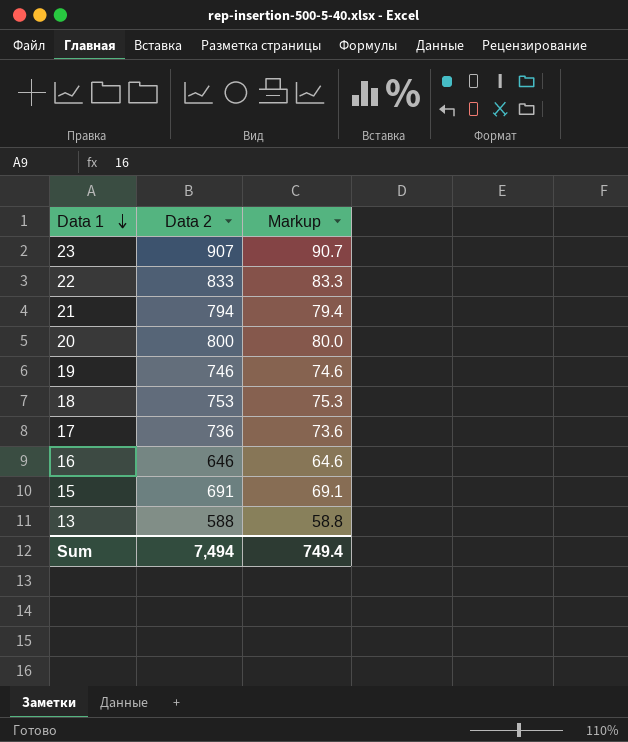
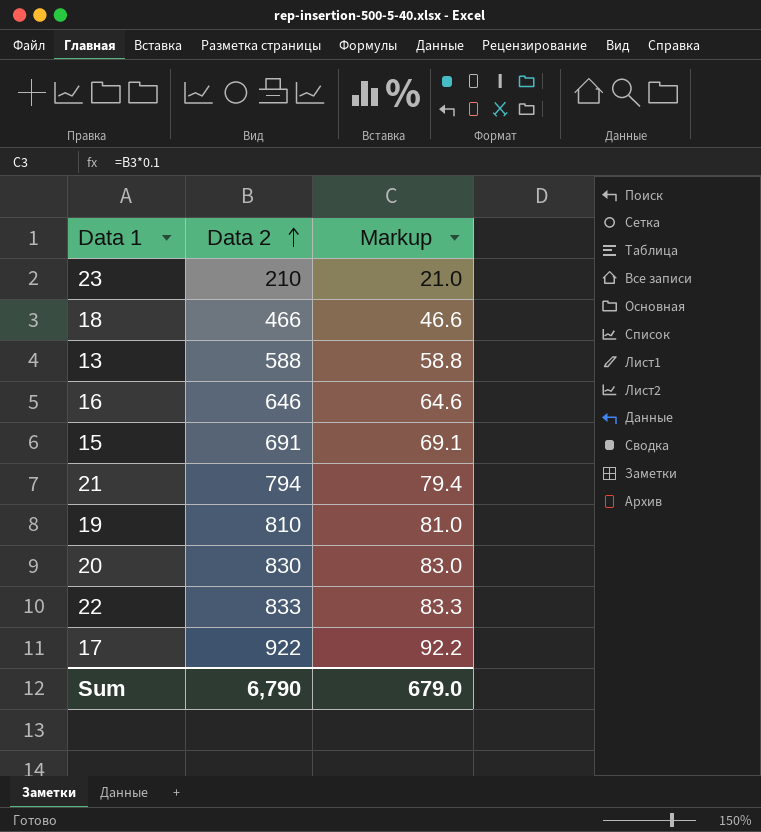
row order: Data 1 descending -> Data 2 ascending
23 | Data 2: 907 -> 210
23 | Markup: 90.7 -> 21.0
18 | Data 2: 753 -> 466
18 | Markup: 75.3 -> 46.6
19 | Data 2: 746 -> 810
19 | Markup: 74.6 -> 81.0
20 | Data 2: 800 -> 830
20 | Markup: 80.0 -> 83.0
17 | Data 2: 736 -> 922
17 | Markup: 73.6 -> 92.2
Sum | Data 2: 7,494 -> 6,790
Sum | Markup: 749.4 -> 679.0

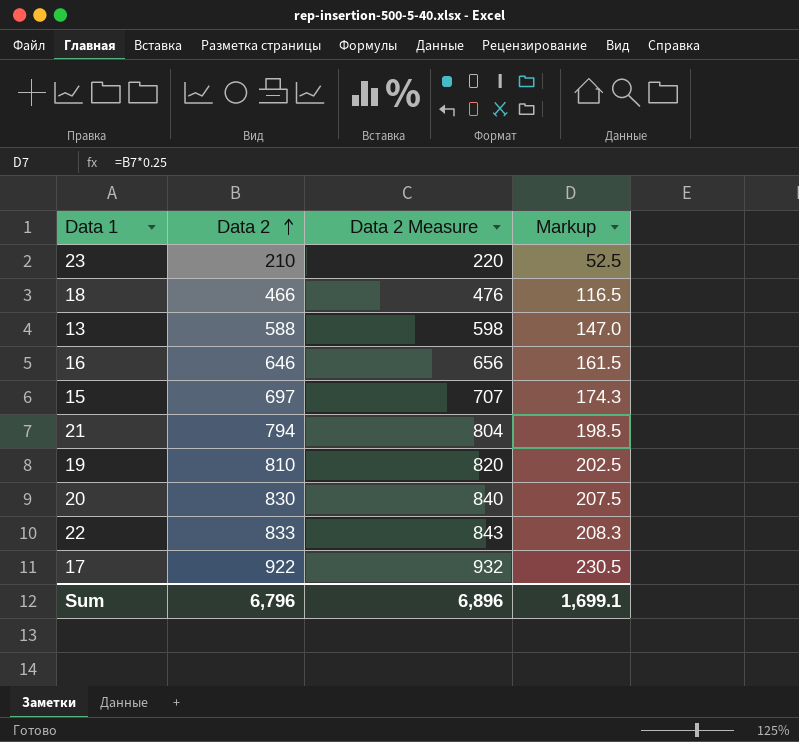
column Data 2 Measure | formula: none -> [Data 2] + 10
column Markup | formula: [Data 2] * 0.1 -> [Data 2] * 0.25
15 | Data 2: 691 -> 697
Sum | Data 2: 6,790 -> 6,796
Sum | Markup: 679.0 -> 1,699.1

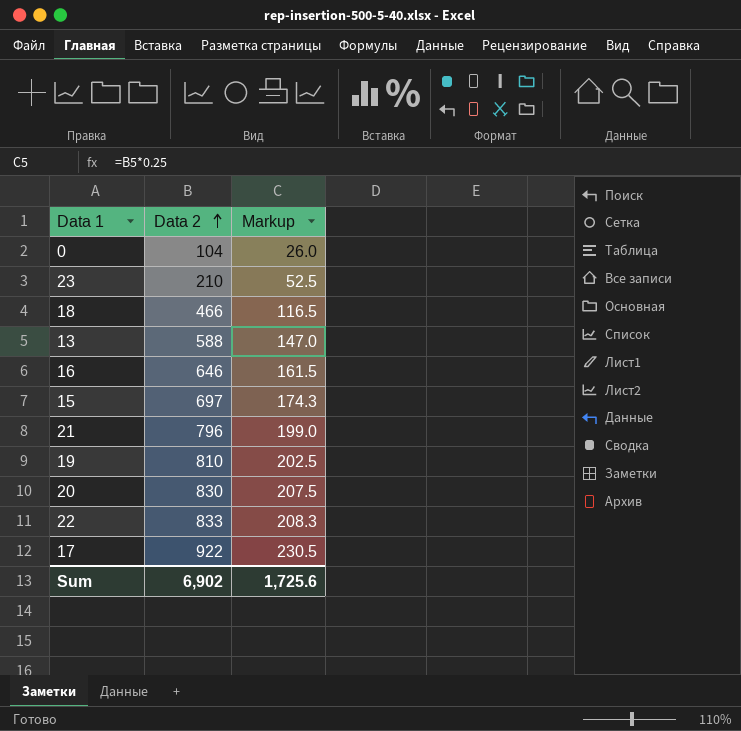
column Data 2 Measure | formula: [Data 2] + 10 -> none
row 0: none -> 104 | 26.0
21 | Data 2: 794 -> 796
21 | Markup: 198.5 -> 199.0
Sum | Data 2: 6,796 -> 6,902
Sum | Markup: 1,699.1 -> 1,725.6

